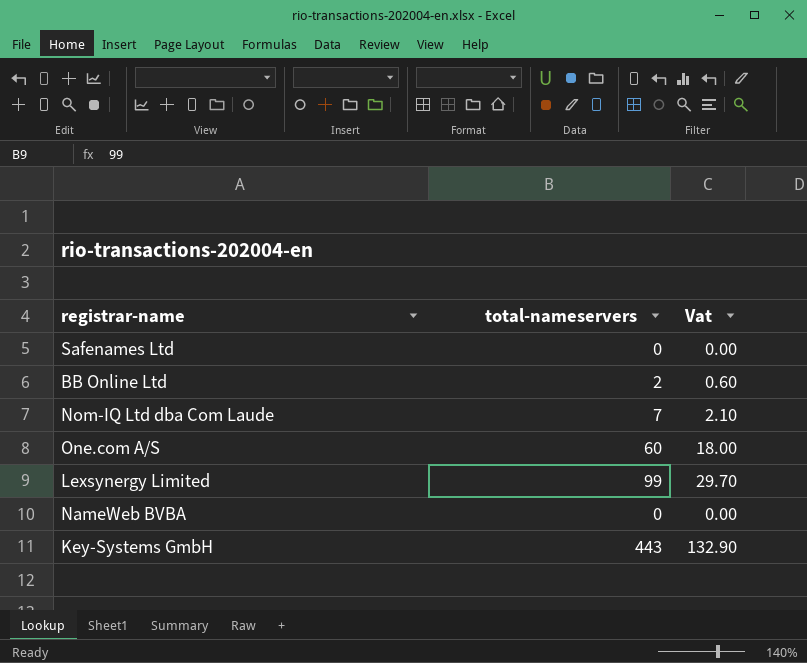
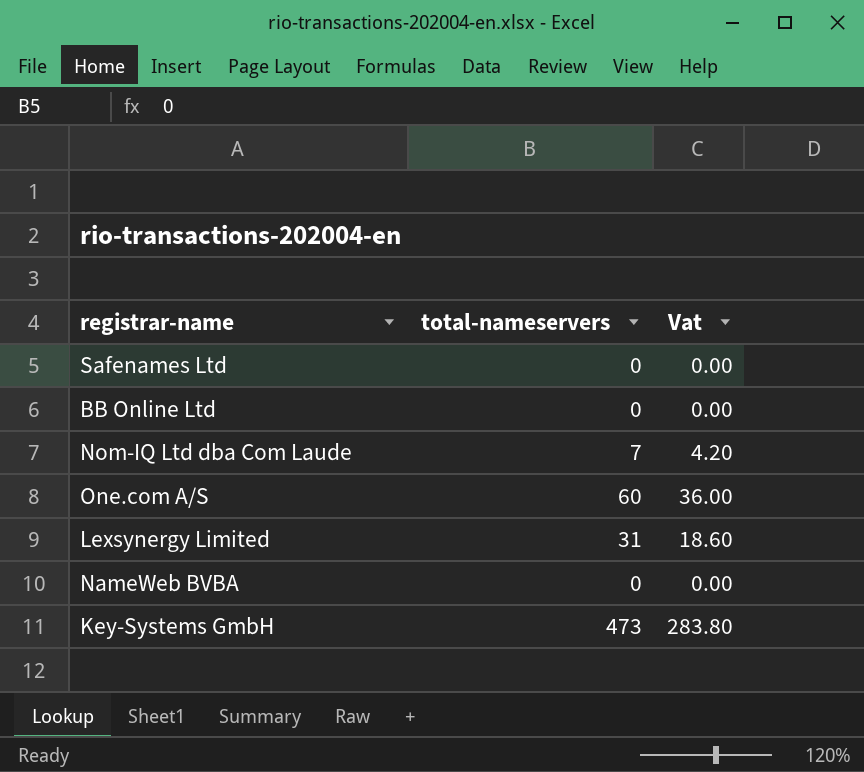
column Vat | formula: [total-nameservers] * 0.3 -> [total-nameservers] * 0.6
BB Online Ltd | total-nameservers: 2 -> 0
Lexsynergy Limited | total-nameservers: 99 -> 31
Key-Systems GmbH | total-nameservers: 443 -> 473

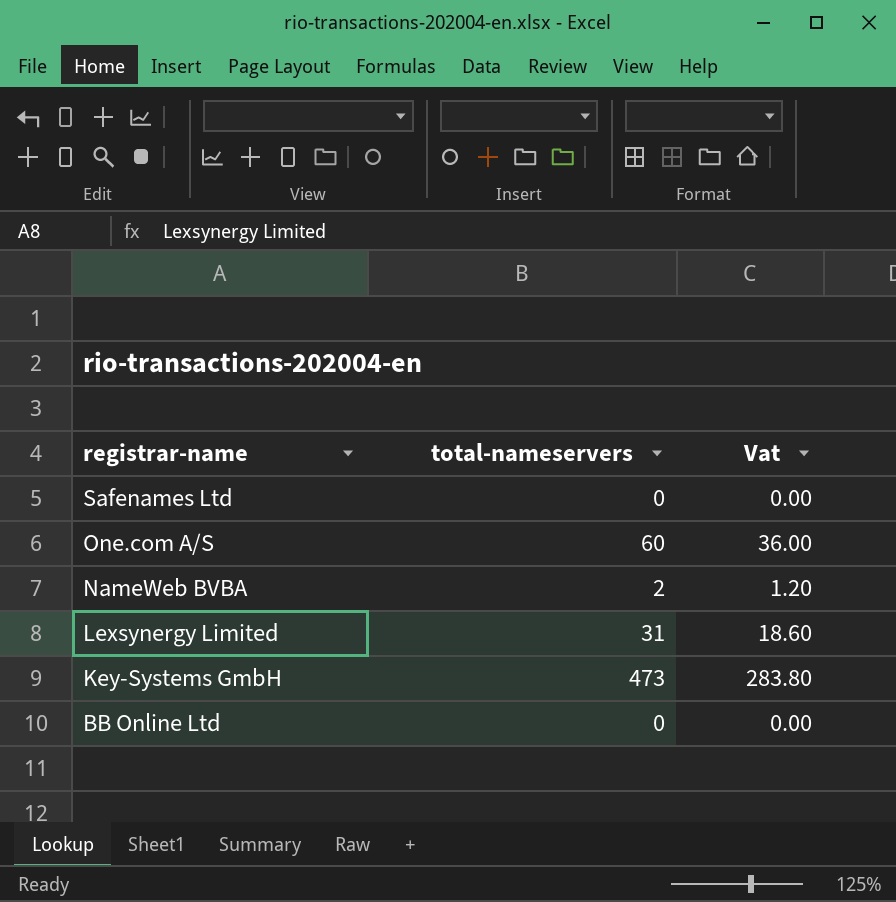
row order: none -> registrar-name descending
row Nom-IQ Ltd dba Com Laude: 7 | 4.20 -> none
NameWeb BVBA | total-nameservers: 0 -> 2
NameWeb BVBA | Vat: 0.00 -> 1.20

